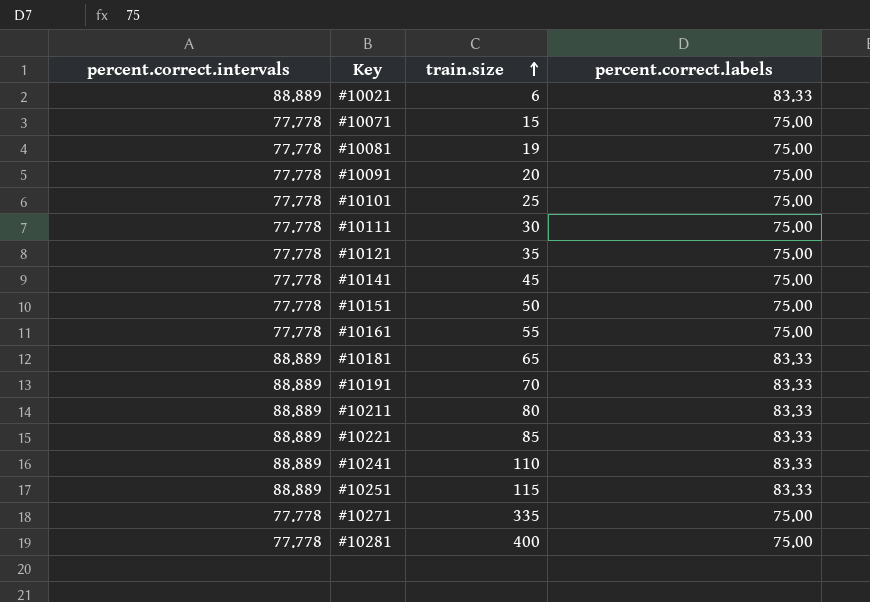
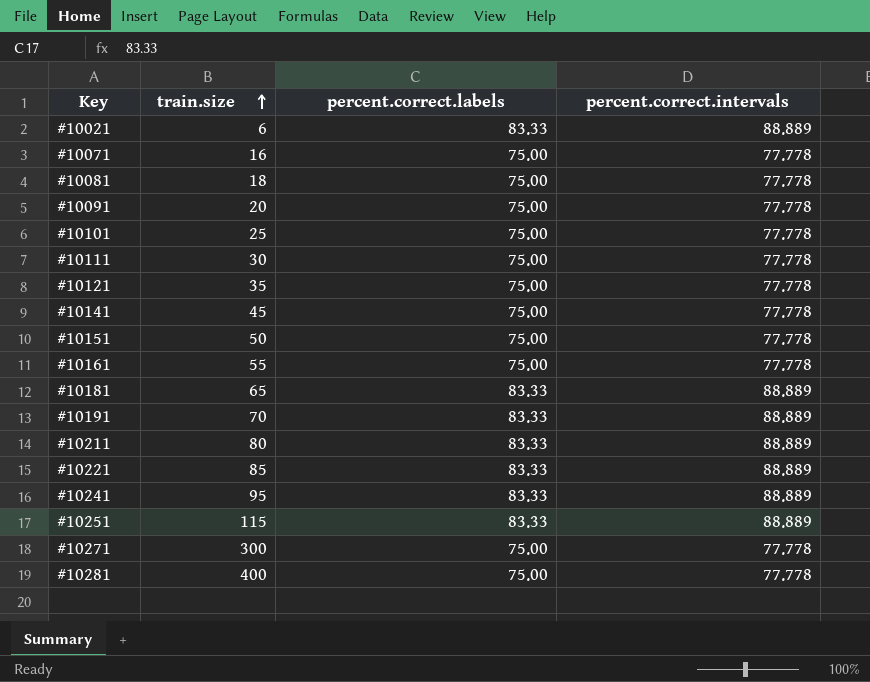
column percent.correct.intervals | position: 1 -> 4
#10071 | train.size: 15 -> 16
#10081 | train.size: 19 -> 18
#10241 | train.size: 110 -> 95
#10271 | train.size: 335 -> 300

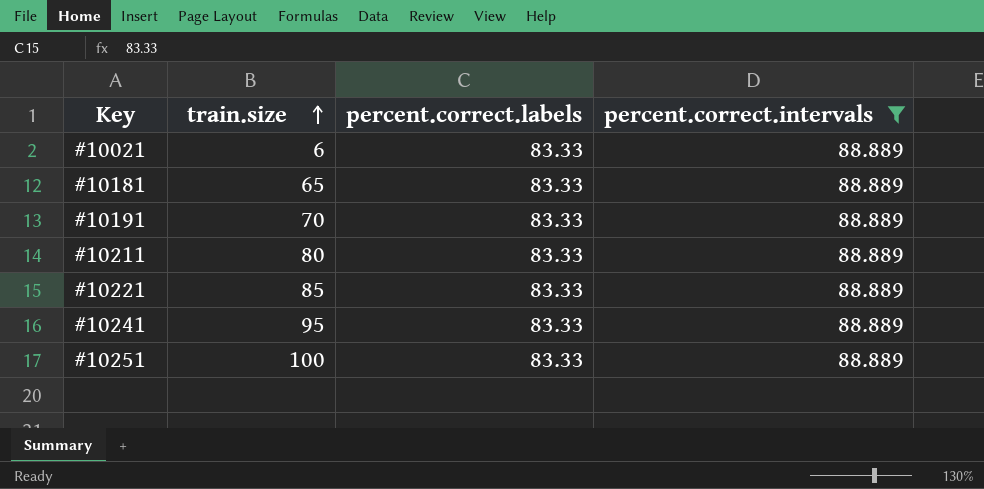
filter: none -> percent.correct.intervals = 88.889
#10251 | train.size: 115 -> 100

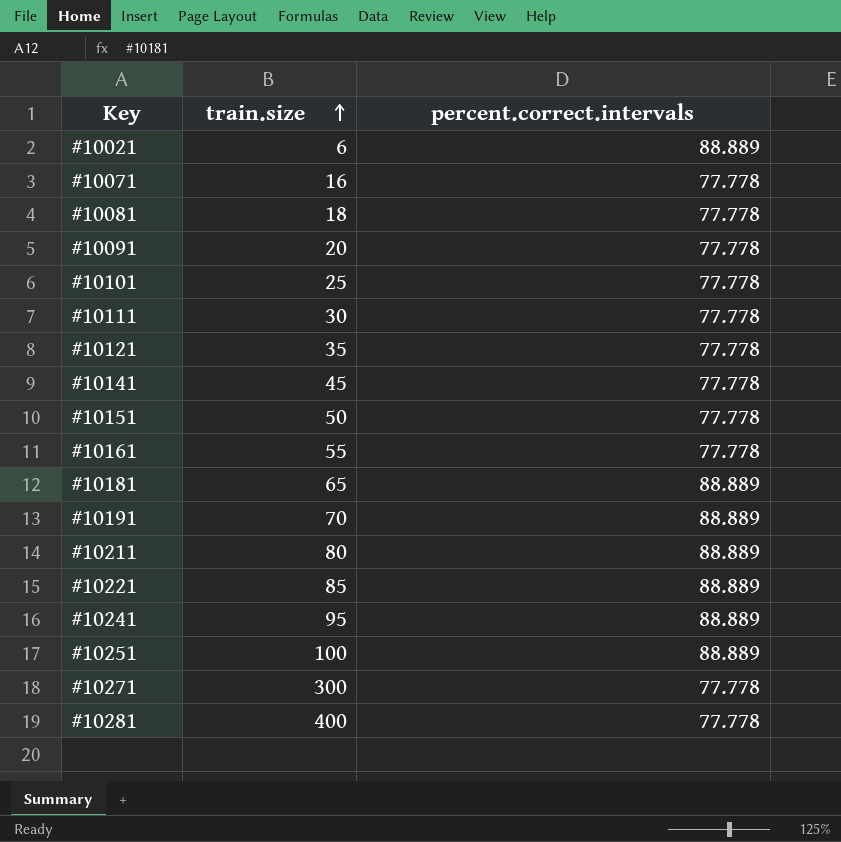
filter: percent.correct.intervals = 88.889 -> none
column percent.correct.labels | position: 3 -> none

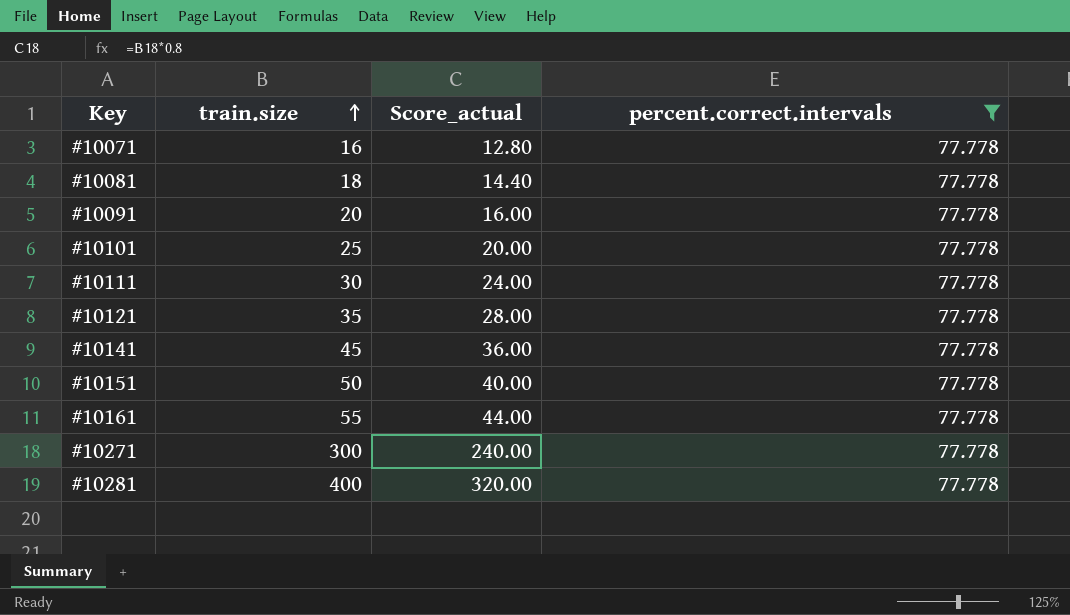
filter: none -> percent.correct.intervals = 77.778
column Score_actual | formula: none -> [train.size] * 0.8

